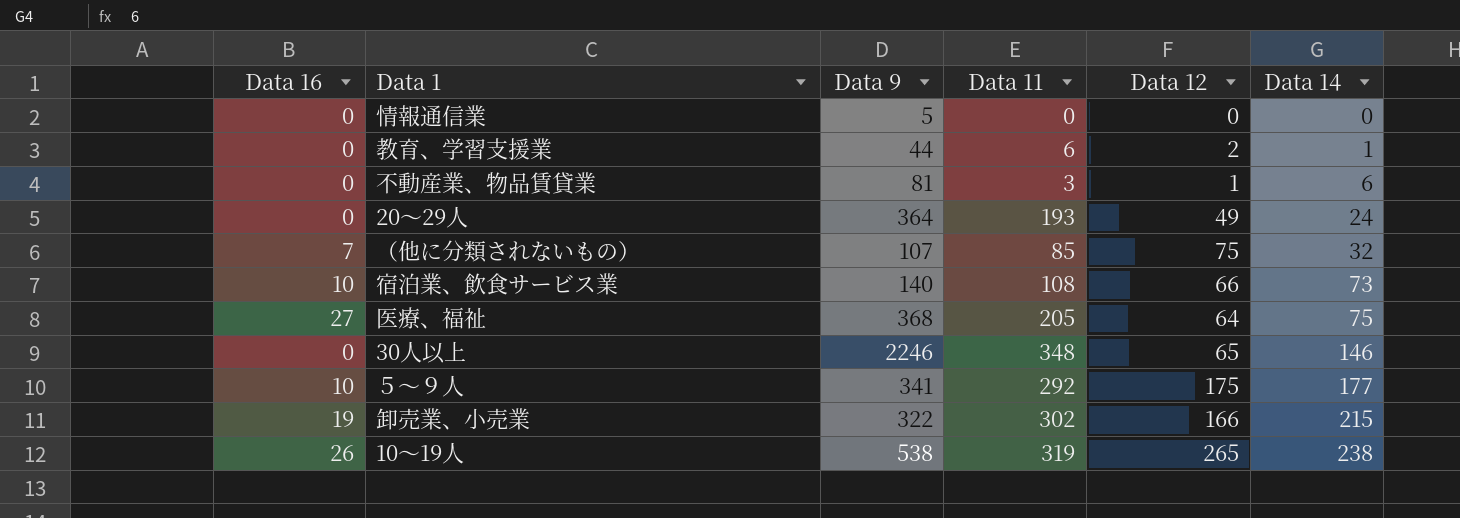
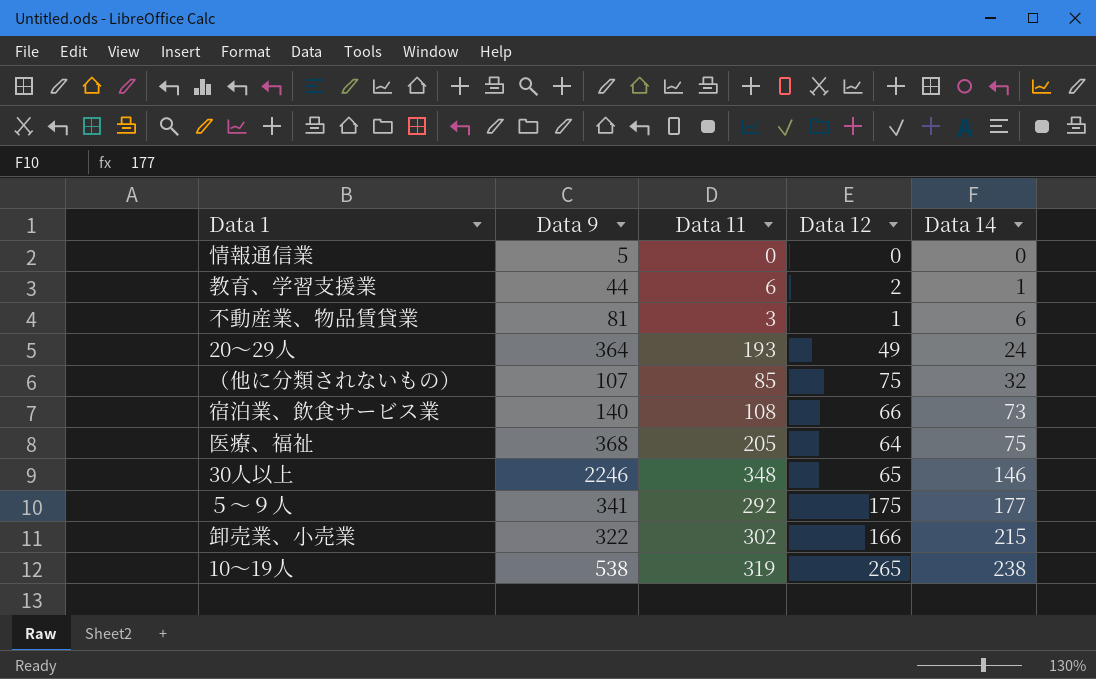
column Data 16 | position: 1 -> none

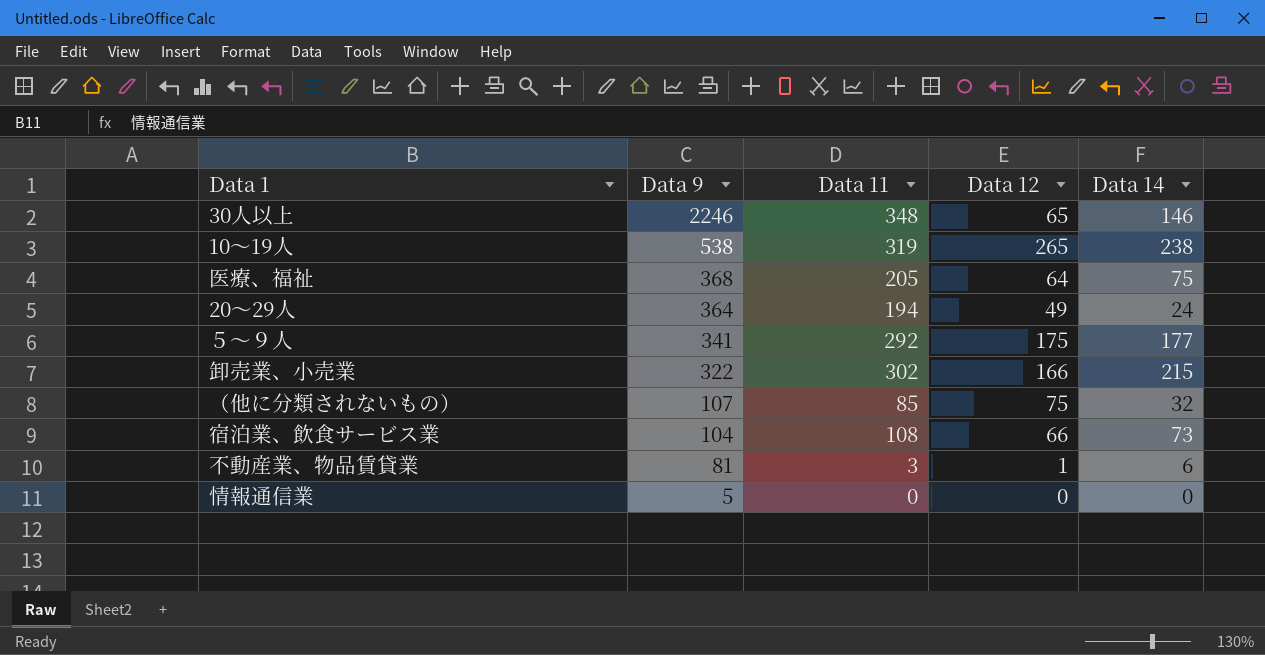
row order: Data 14 ascending -> Data 9 descending
row 教育、学習支援業: 44 | 6 | 2 | 1 -> none
20～29人 | Data 11: 193 -> 194
宿泊業、飲食サービス業 | Data 9: 140 -> 104

